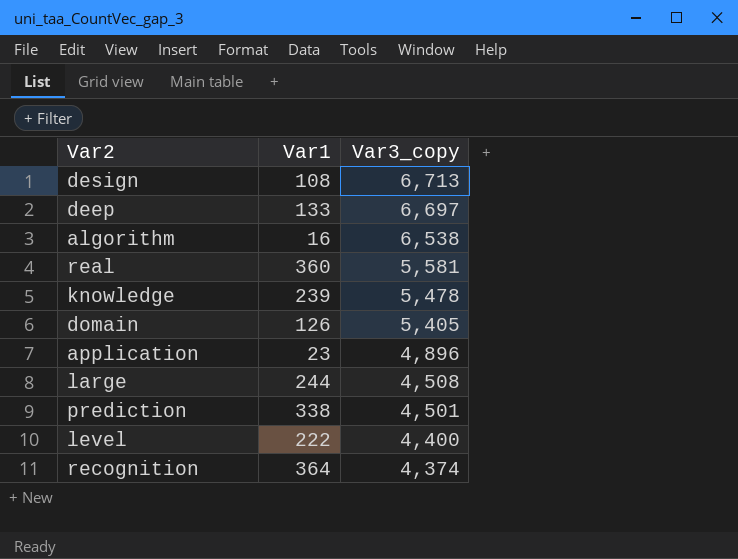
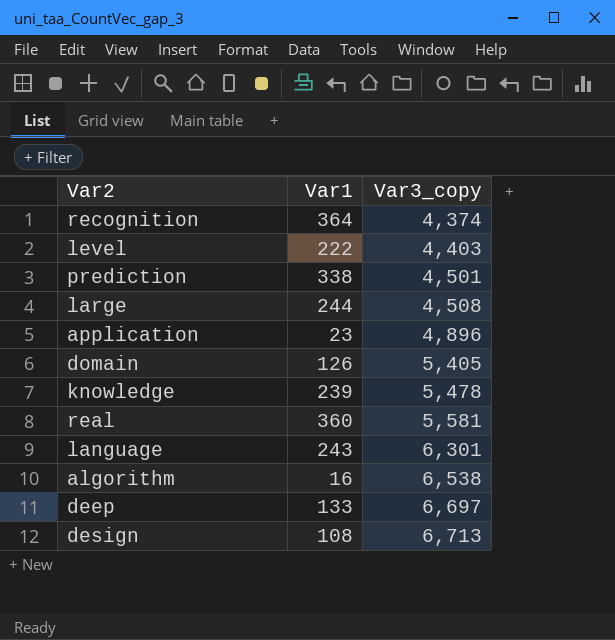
row order: Var3_copy descending -> Var3_copy ascending
level | Var3_copy: 4,400 -> 4,403
row language: none -> 243 | 6,301

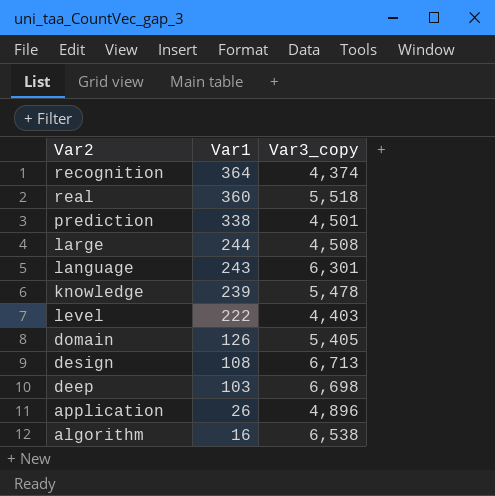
row order: Var3_copy ascending -> Var1 descending
real | Var3_copy: 5,581 -> 5,518
deep | Var1: 133 -> 103
deep | Var3_copy: 6,697 -> 6,698
application | Var1: 23 -> 26

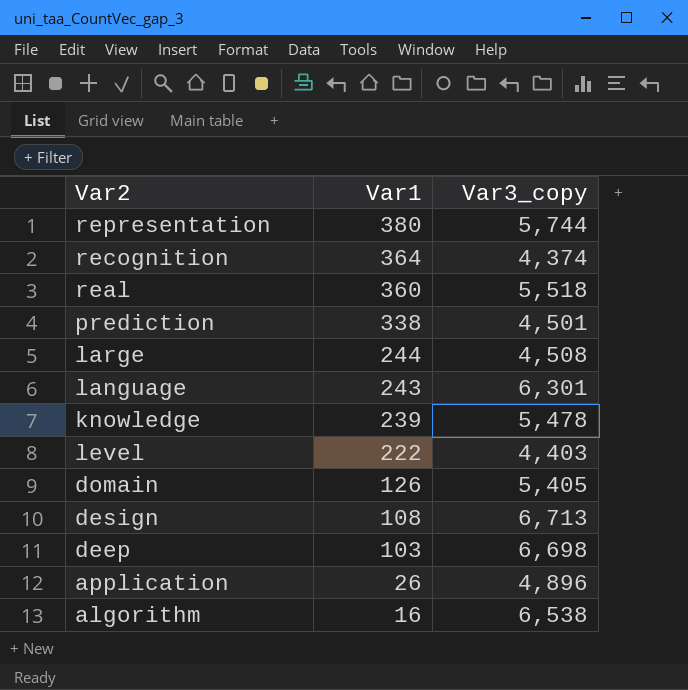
row representation: none -> 380 | 5,744

